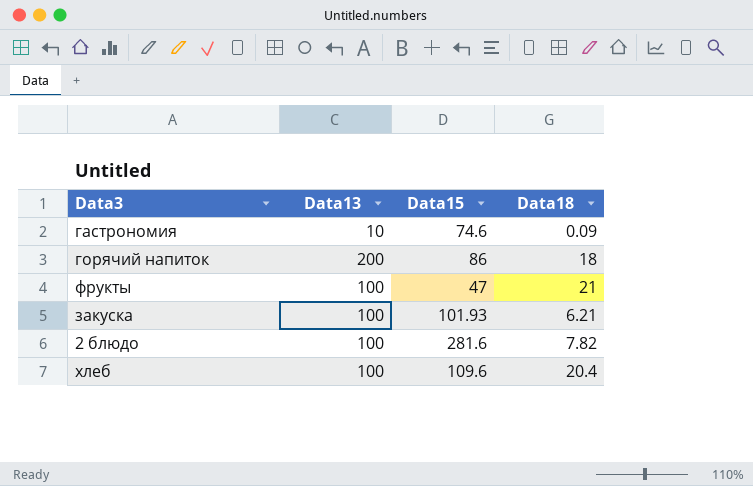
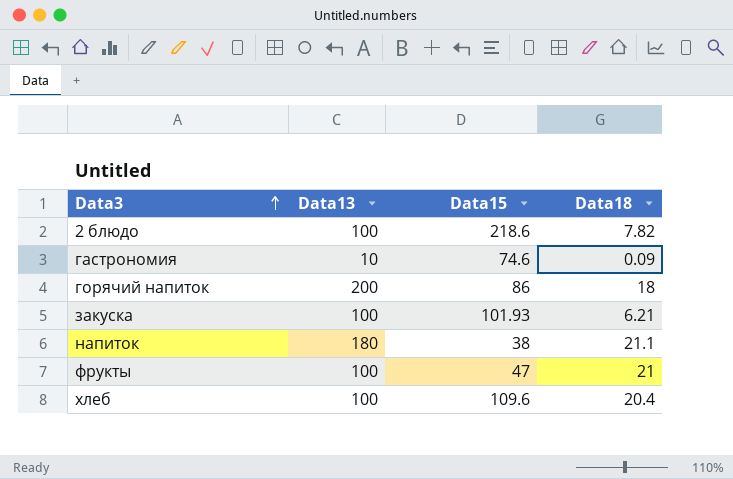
row order: none -> Data3 ascending
2 блюдо | Data15: 281.6 -> 218.6
row напиток: none -> 180 | 38 | 21.1

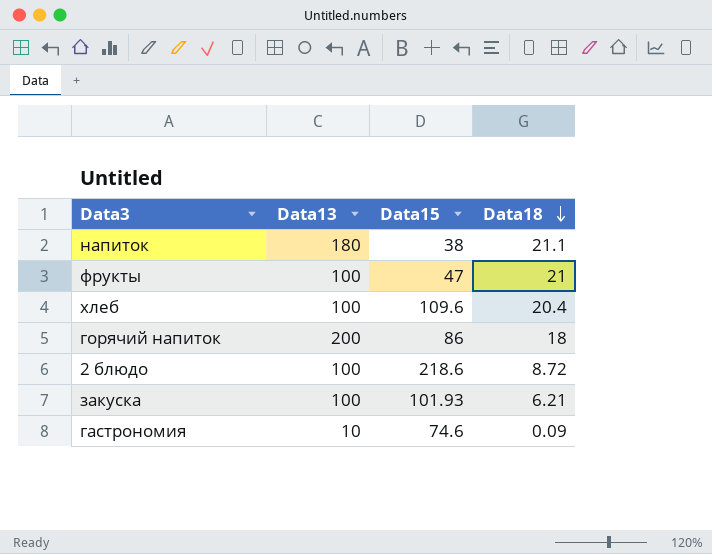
row order: Data3 ascending -> Data18 descending
2 блюдо | Data18: 7.82 -> 8.72

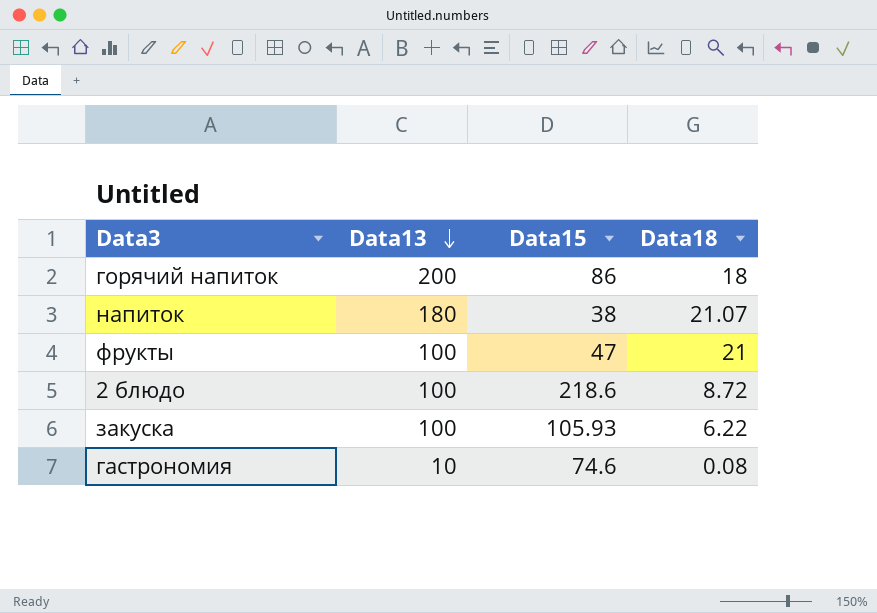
row order: Data18 descending -> Data13 descending
row хлеб: 100 | 109.6 | 20.4 -> none
напиток | Data18: 21.1 -> 21.07
закуска | Data15: 101.93 -> 105.93
закуска | Data18: 6.21 -> 6.22
гастрономия | Data18: 0.09 -> 0.08

